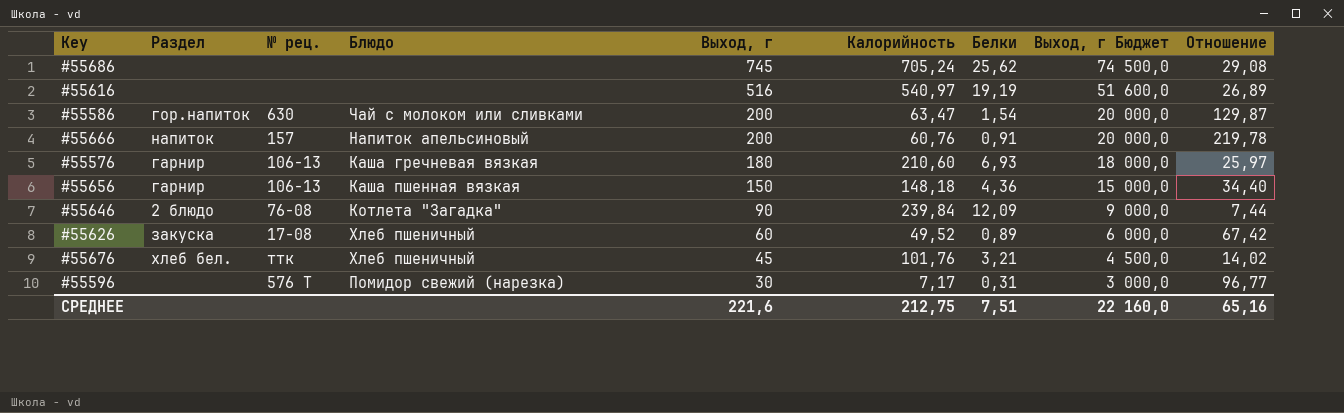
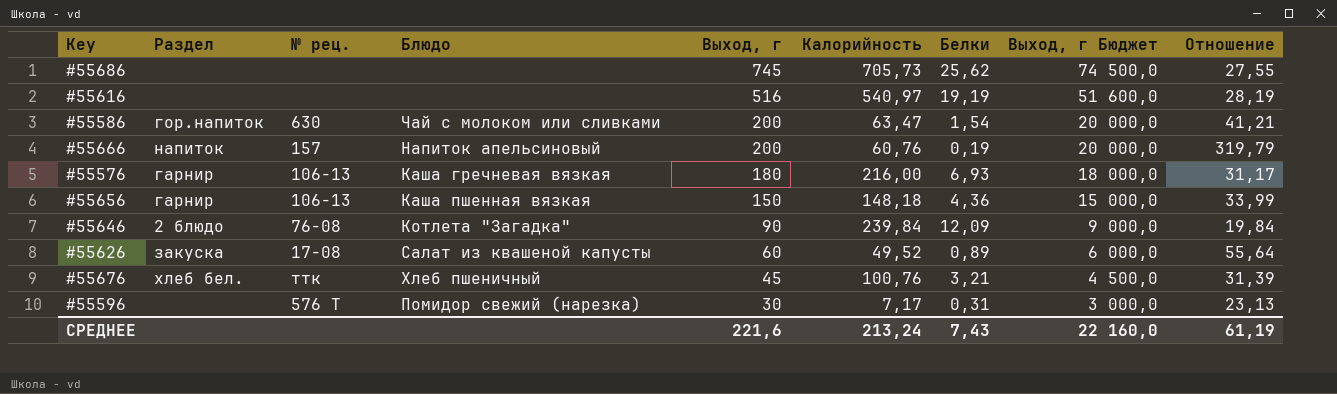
column Отношение | formula: [Выход, г] / [Белки] -> [Калорийность] / [Белки]
#55686 | Калорийность: 705,24 -> 705,73
#55666 | Белки: 0,91 -> 0,19
#55576 | Калорийность: 210,60 -> 216,00
#55626 | Блюдо: Хлеб пшеничный -> Салат из квашеной капусты
#55676 | Калорийность: 101,76 -> 100,76
СРЕДНЕЕ | Калорийность: 212,75 -> 213,24
СРЕДНЕЕ | Белки: 7,51 -> 7,43
СРЕДНЕЕ | Отношение: 65,16 -> 61,19

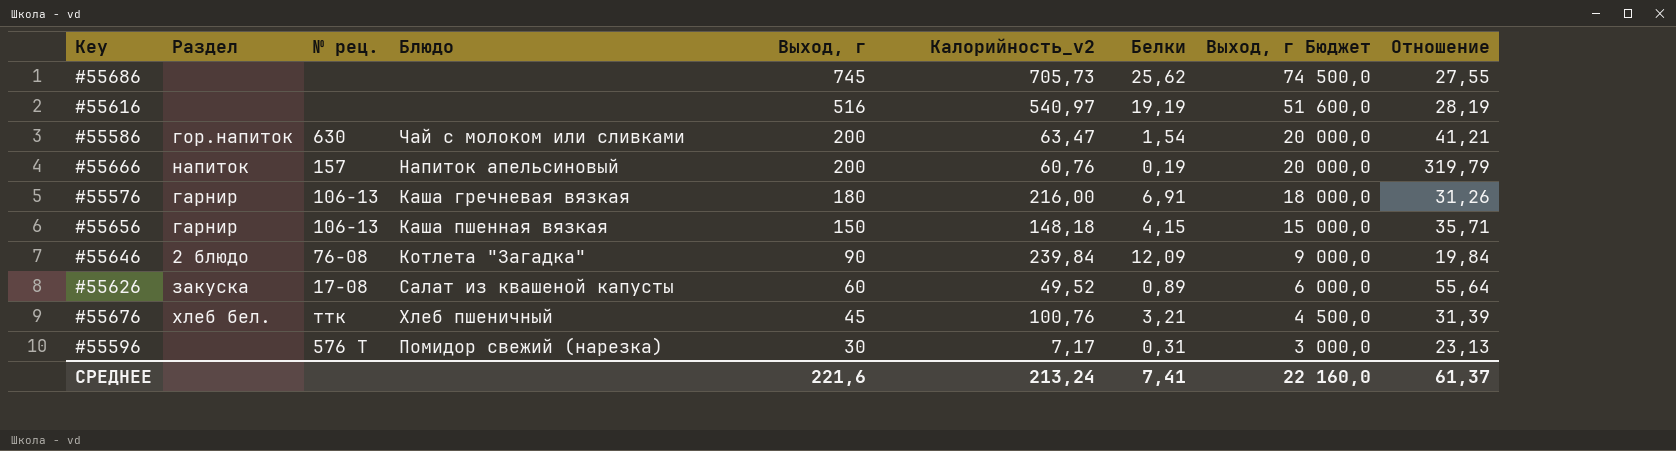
column name: Калорийность -> Калорийность_v2
#55576 | Белки: 6,93 -> 6,91
#55576 | Отношение: 31,17 -> 31,26
#55656 | Белки: 4,36 -> 4,15
#55656 | Отношение: 33,99 -> 35,71
СРЕДНЕЕ | Белки: 7,43 -> 7,41
СРЕДНЕЕ | Отношение: 61,19 -> 61,37

